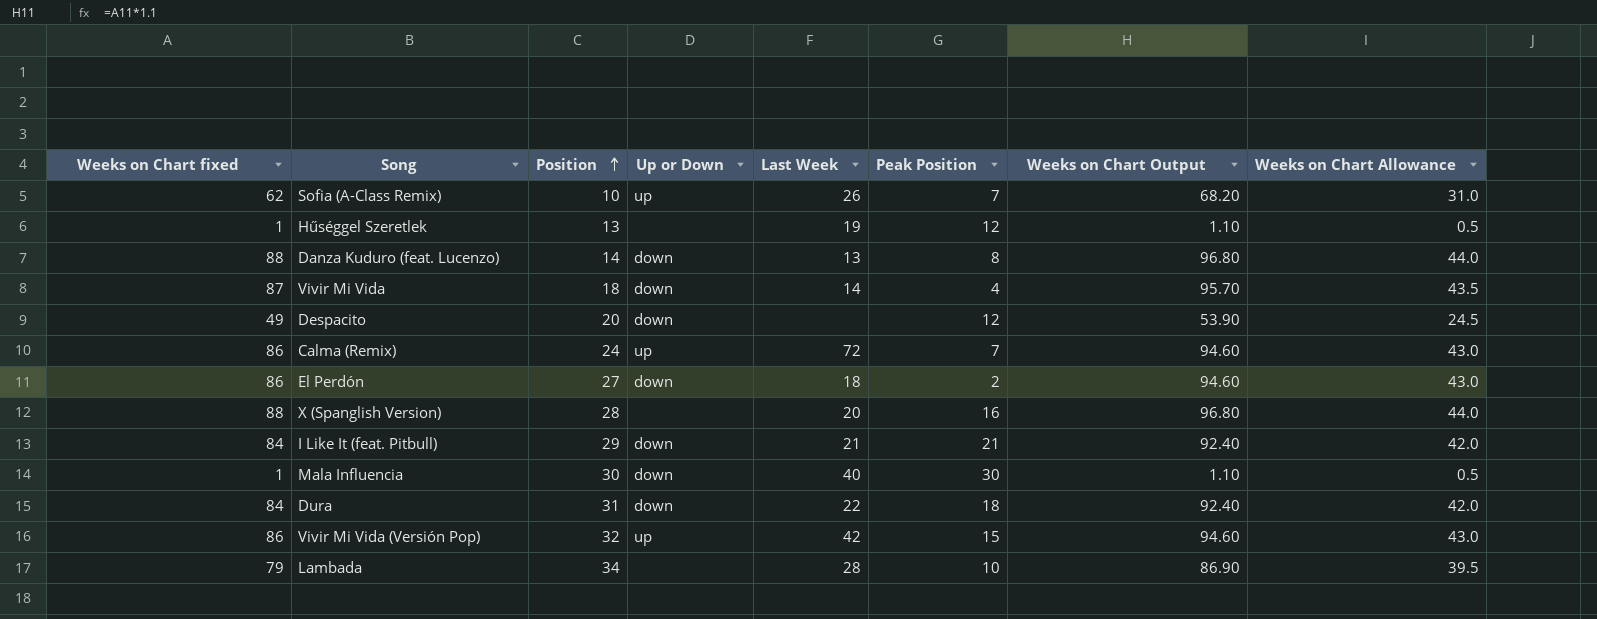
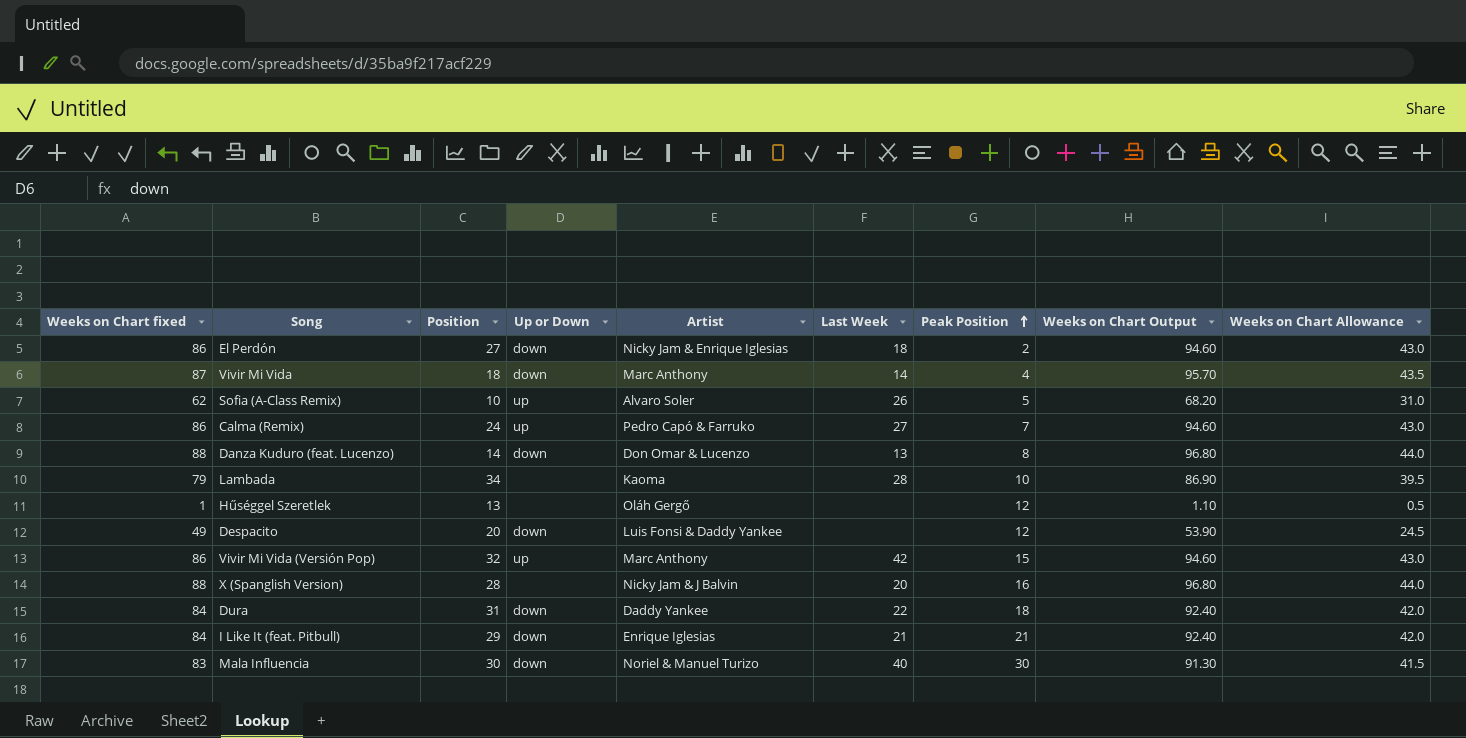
row order: Position ascending -> Peak Position ascending
column Artist | position: none -> 5
Sofia (A-Class Remix) | Peak Position: 7 -> 5
Calma (Remix) | Last Week: 72 -> 27
Hűséggel Szeretlek | Last Week: 19 -> none
Mala Influencia | Weeks on Chart fixed: 1 -> 83
Mala Influencia | Weeks on Chart Output: 1.10 -> 91.30
Mala Influencia | Weeks on Chart Allowance: 0.5 -> 41.5

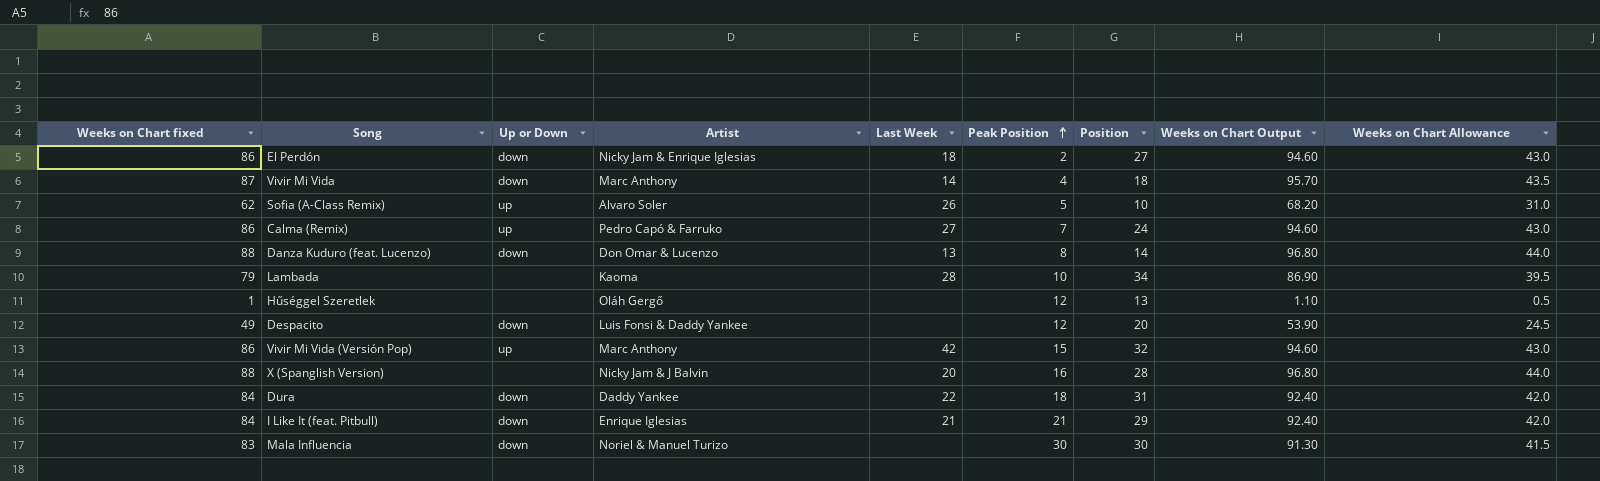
column Position | position: 3 -> 7
Mala Influencia | Last Week: 40 -> none

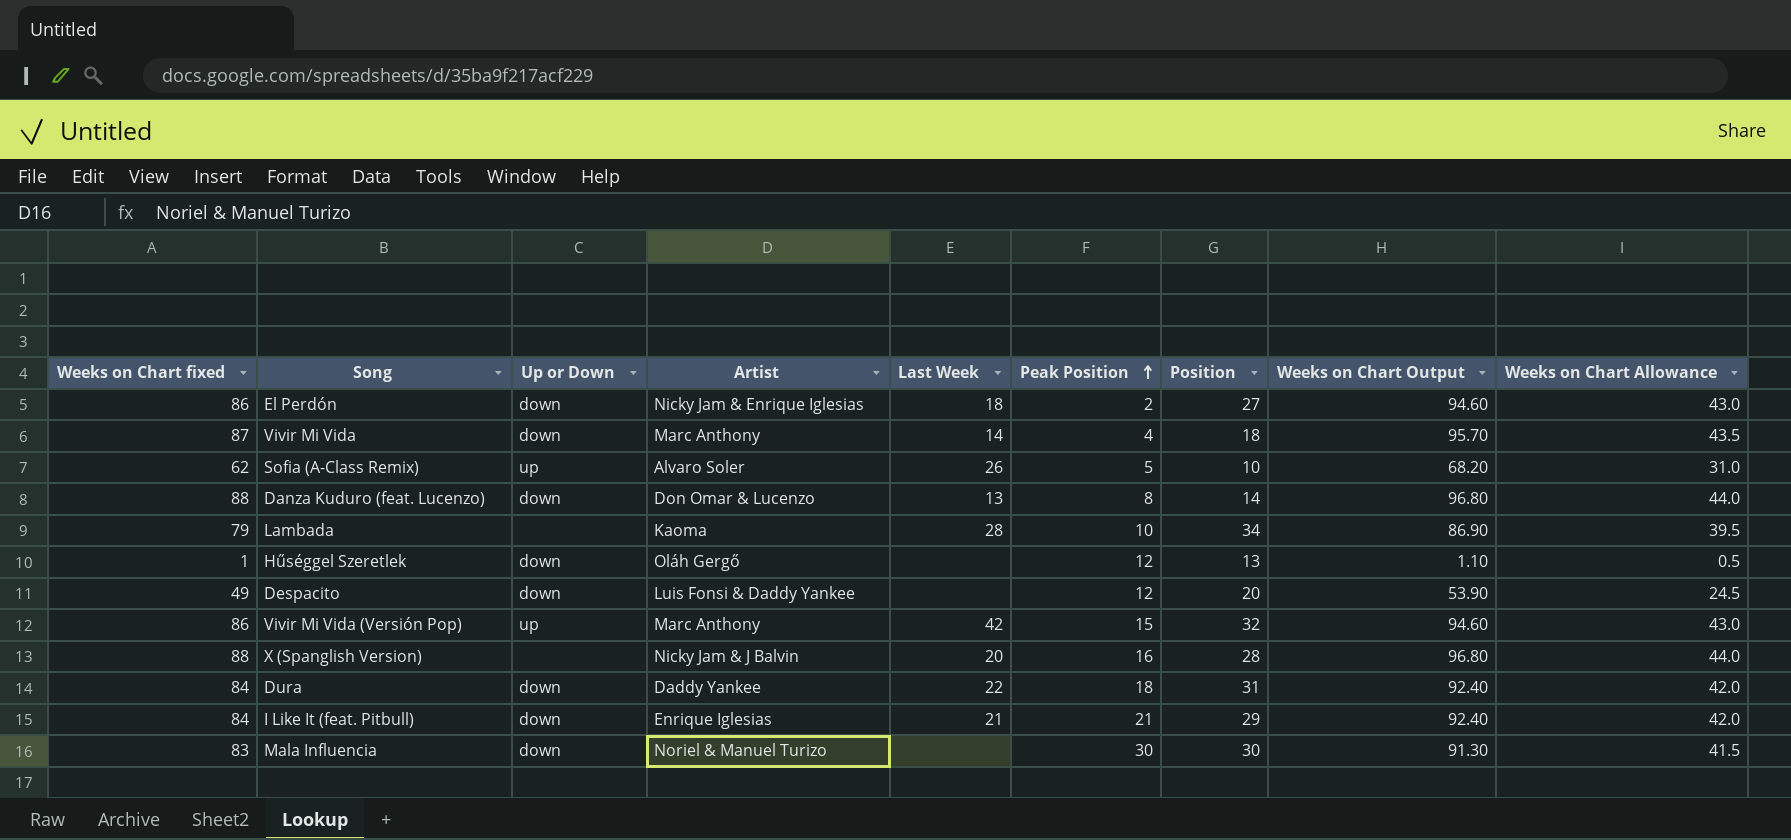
row Calma (Remix): 86 | up | Pedro Capó & Farruko | 27 | 7 | 24 | 94.60 | 43.0 -> none
Hűséggel Szeretlek | Up or Down: none -> down

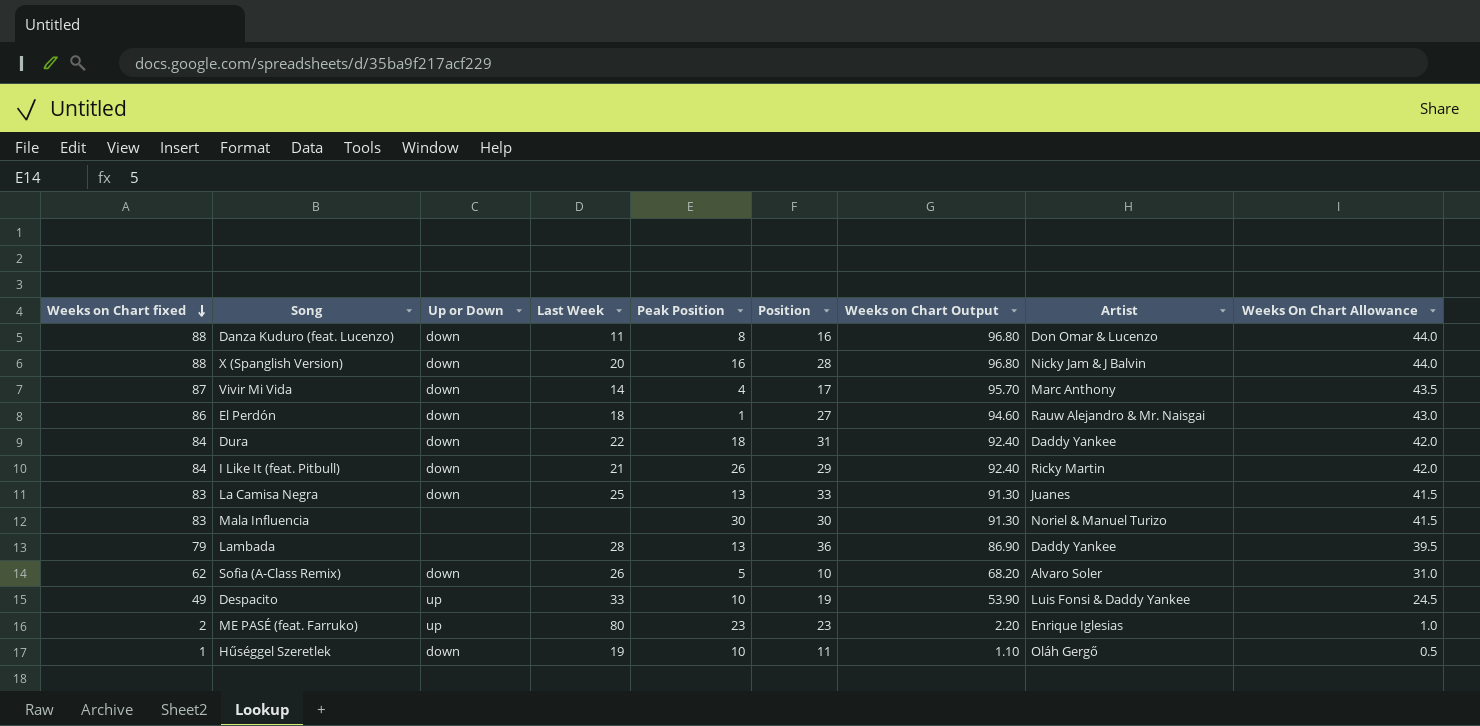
row order: Peak Position ascending -> Weeks on Chart fixed descending
column Artist | position: 4 -> 8
column name: Weeks on Chart Allowance -> Weeks On Chart Allowance
row Vivir Mi Vida (Versión Pop): 86 | up | Marc Anthony | 42 | 15 | 32 | 94.60 | 43.0 -> none
Danza Kuduro (feat. Lucenzo) | Last Week: 13 -> 11
Danza Kuduro (feat. Lucenzo) | Position: 14 -> 16
X (Spanglish Version) | Up or Down: none -> down
Vivir Mi Vida | Position: 18 -> 17
El Perdón | Peak Position: 2 -> 1
El Perdón | Artist: Nicky Jam & Enrique Iglesias -> Rauw Alejandro & Mr. Naisgai
I Like It (feat. Pitbull) | Peak Position: 21 -> 26
I Like It (feat. Pitbull) | Artist: Enrique Iglesias -> Ricky Martin
row La Camisa Negra: none -> 83 | down | 25 | 13 | 33 | 91.30 | Juanes | 41.5
Mala Influencia | Up or Down: down -> none
Lambada | Peak Position: 10 -> 13
Lambada | Position: 34 -> 36
Lambada | Artist: Kaoma -> Daddy Yankee
Sofia (A-Class Remix) | Up or Down: up -> down
Despacito | Up or Down: down -> up
Despacito | Last Week: none -> 33
Despacito | Peak Position: 12 -> 10
Despacito | Position: 20 -> 19
row ME PASÉ (feat. Farruko): none -> 2 | up | 80 | 23 | 23 | 2.20 | Enrique Iglesias | 1.0
Hűséggel Szeretlek | Last Week: none -> 19
Hűséggel Szeretlek | Peak Position: 12 -> 10
Hűséggel Szeretlek | Position: 13 -> 11

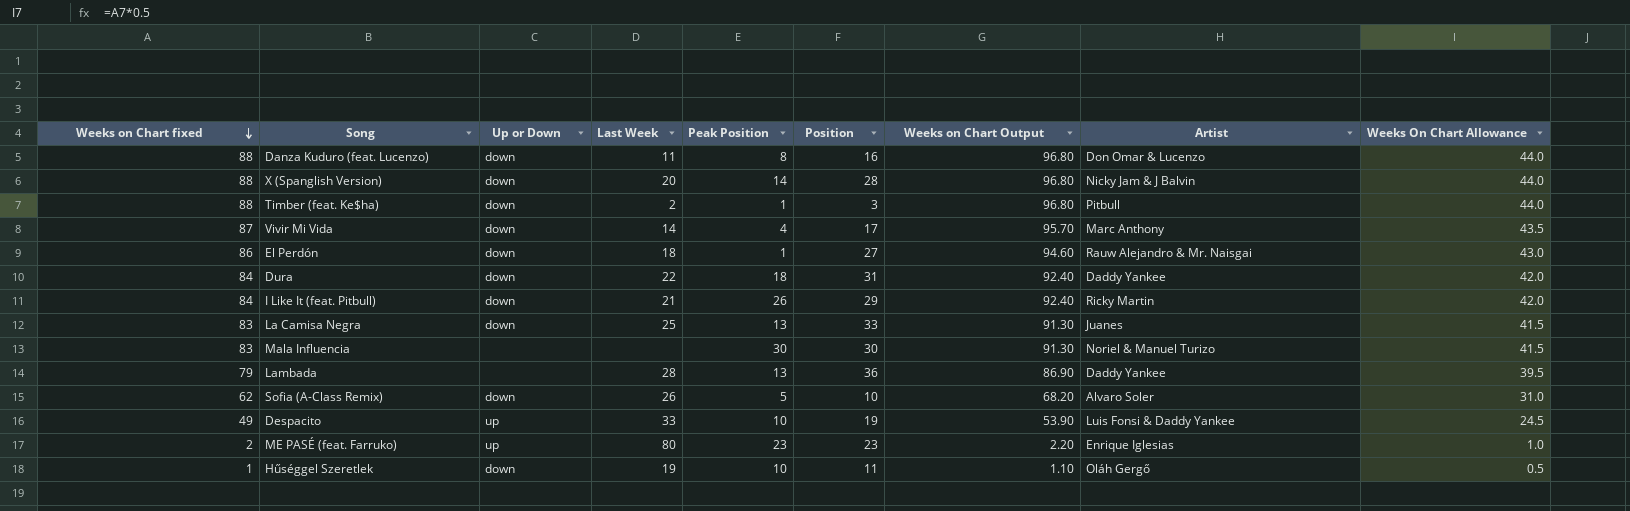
X (Spanglish Version) | Peak Position: 16 -> 14
row Timber (feat. Ke$ha): none -> 88 | down | 2 | 1 | 3 | 96.80 | Pitbull | 44.0

